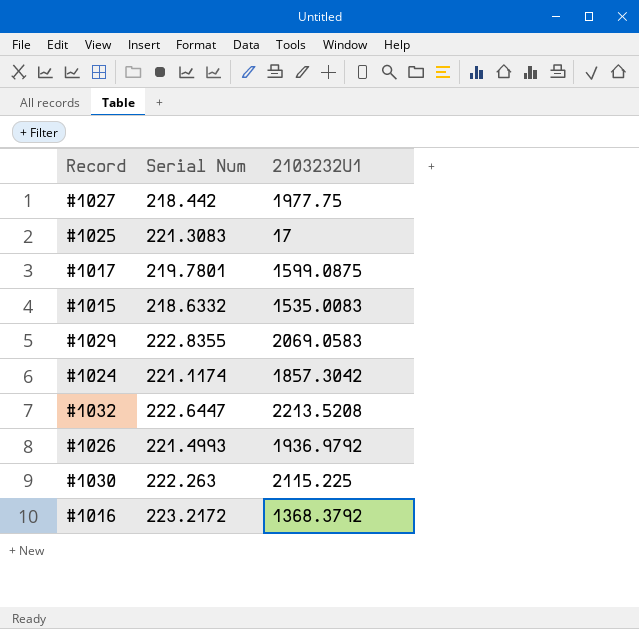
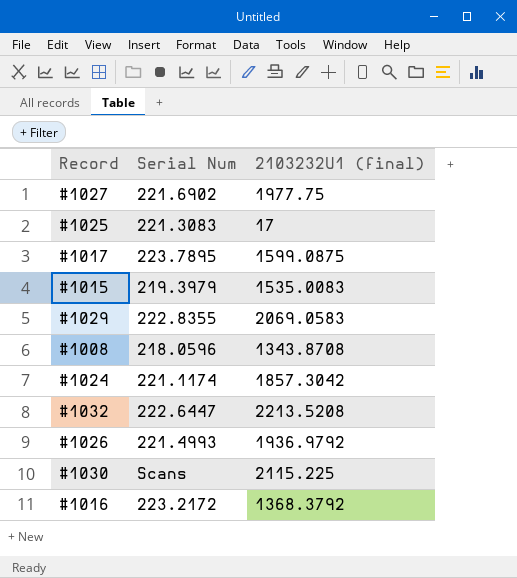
column name: 2103232U1 -> 2103232U1 (final)
#1027 | Serial Num: 218.442 -> 221.6902
#1017 | Serial Num: 219.7801 -> 223.7895
#1015 | Serial Num: 218.6332 -> 219.3979
row #1008: none -> 218.0596 | 1343.8708
#1030 | Serial Num: 222.263 -> Scans

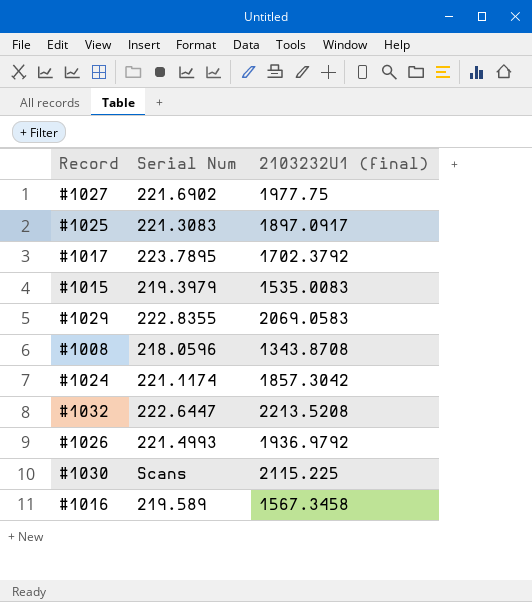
#1025 | 2103232U1 (final): 17 -> 1897.0917
#1017 | 2103232U1 (final): 1599.0875 -> 1702.3792
#1016 | Serial Num: 223.2172 -> 219.589
#1016 | 2103232U1 (final): 1368.3792 -> 1567.3458

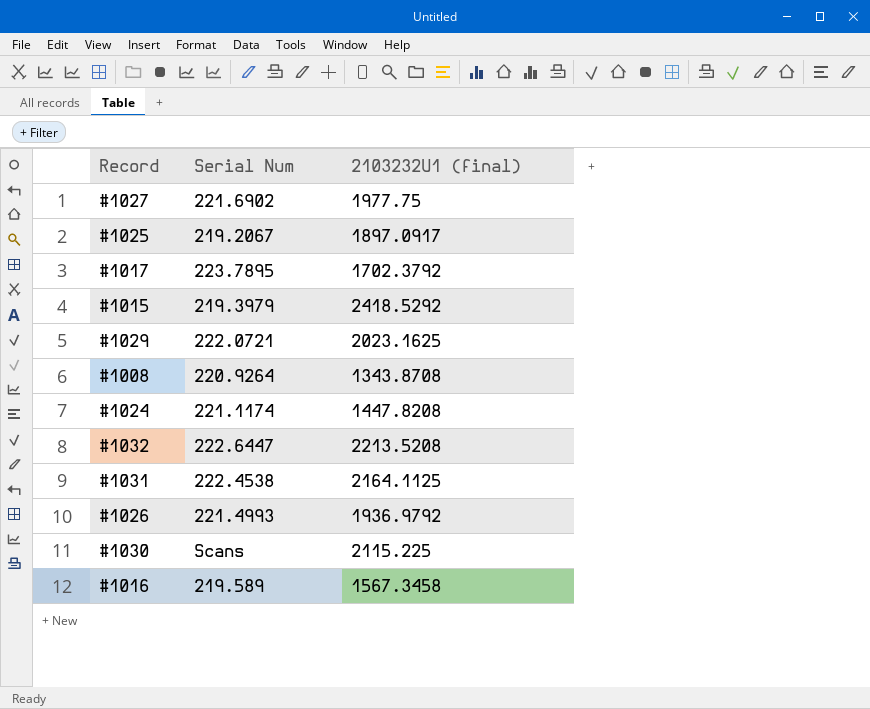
#1025 | Serial Num: 221.3083 -> 219.2067
#1015 | 2103232U1 (final): 1535.0083 -> 2418.5292
#1029 | Serial Num: 222.8355 -> 222.0721
#1029 | 2103232U1 (final): 2069.0583 -> 2023.1625
#1008 | Serial Num: 218.0596 -> 220.9264
#1024 | 2103232U1 (final): 1857.3042 -> 1447.8208
row #1031: none -> 222.4538 | 2164.1125

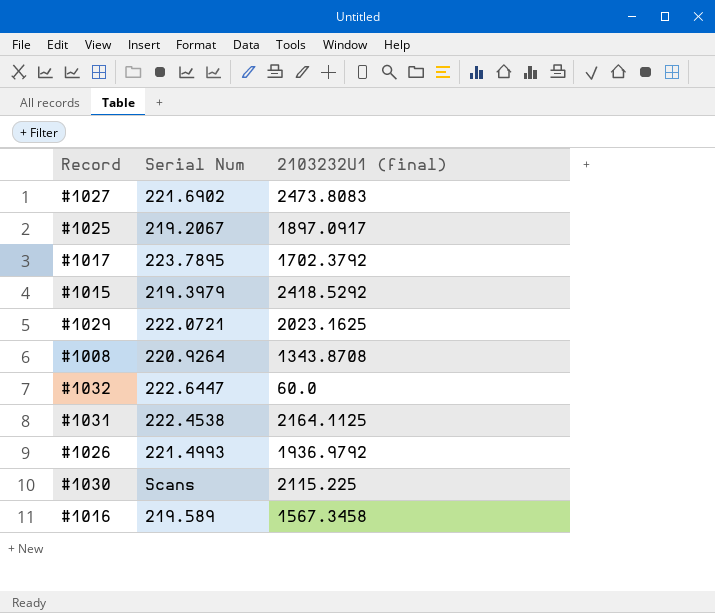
row #1024: 221.1174 | 1447.8208 -> none
#1027 | 2103232U1 (final): 1977.75 -> 2473.8083
#1032 | 2103232U1 (final): 2213.5208 -> 60.0

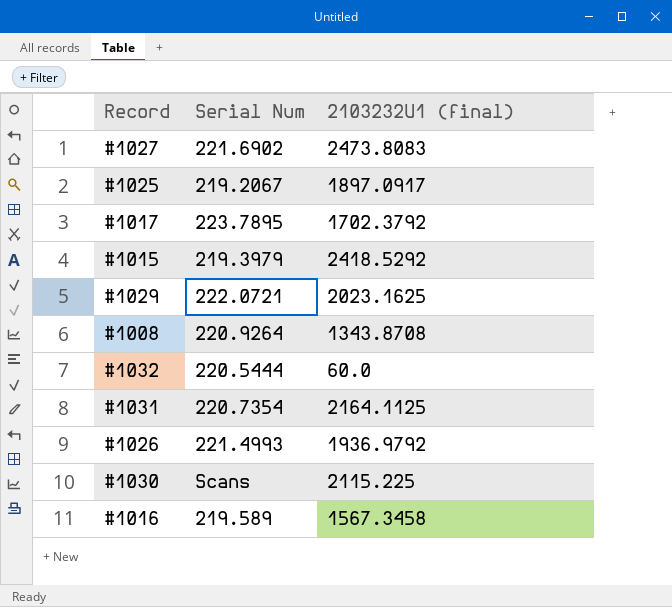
#1032 | Serial Num: 222.6447 -> 220.5444
#1031 | Serial Num: 222.4538 -> 220.7354

